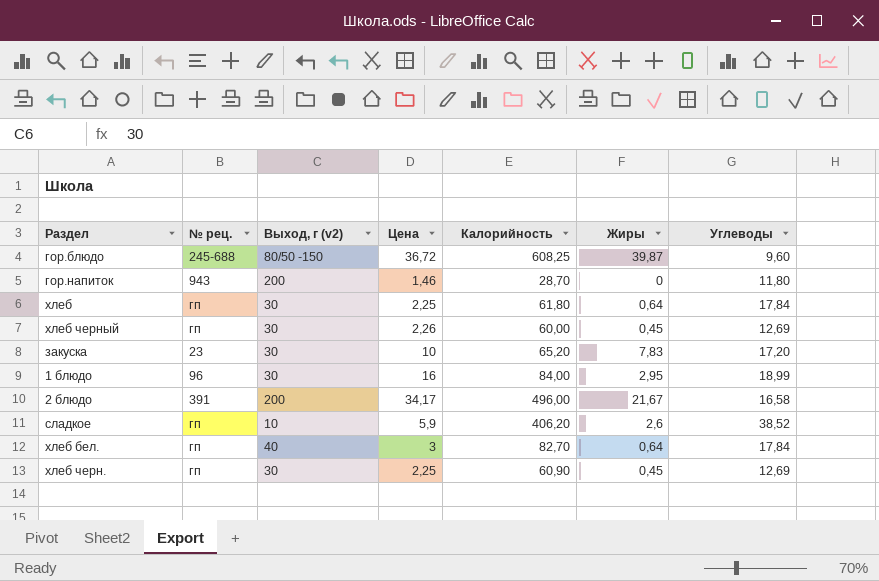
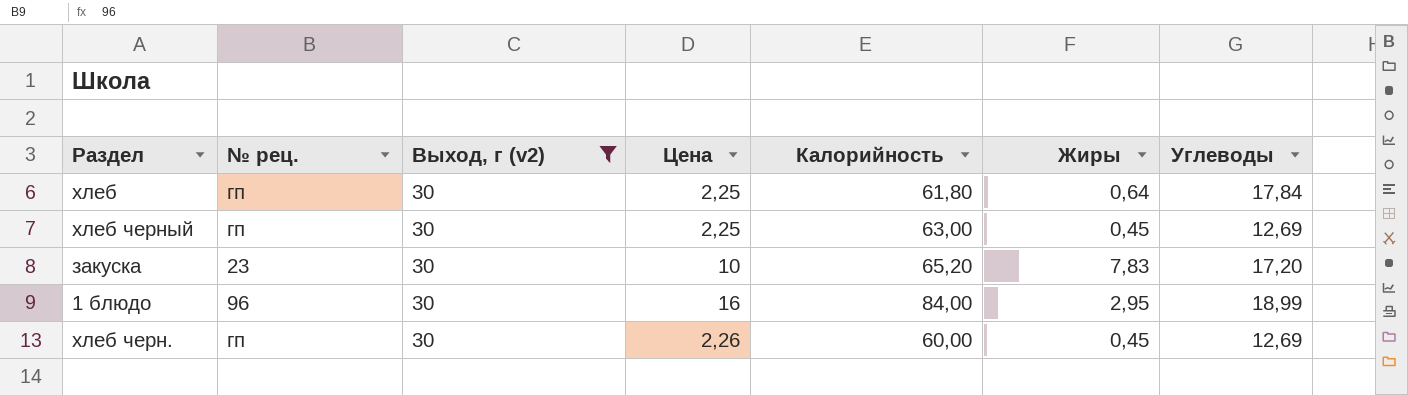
filter: none -> Выход, г (v2) = 30
хлеб черный | Цена: 2,26 -> 2,25
хлеб черный | Калорийность: 60,00 -> 63,00
хлеб черн. | Цена: 2,25 -> 2,26
хлеб черн. | Калорийность: 60,90 -> 60,00

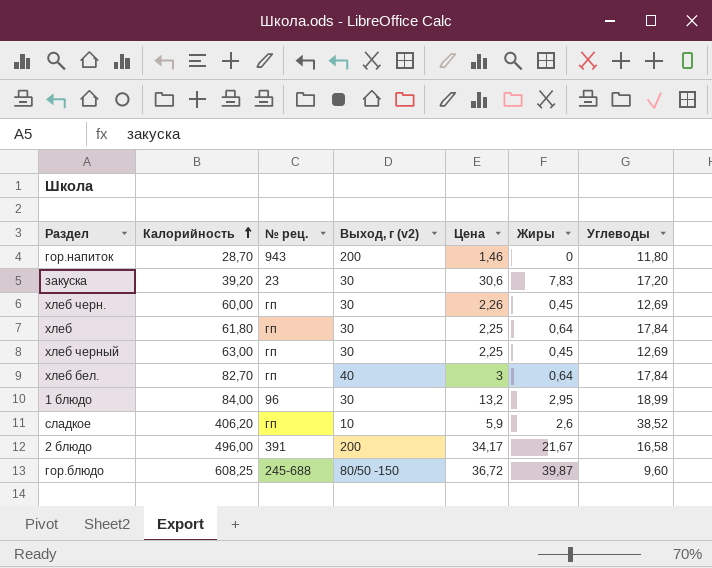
filter: Выход, г (v2) = 30 -> none
row order: none -> Калорийность ascending
column Калорийность | position: 5 -> 2
закуска | Калорийность: 65,20 -> 39,20
закуска | Цена: 10 -> 30,6
1 блюдо | Цена: 16 -> 13,2

